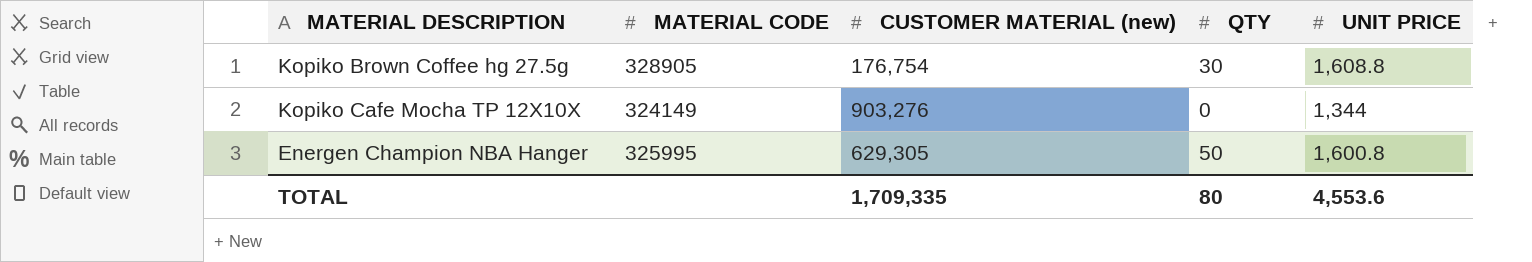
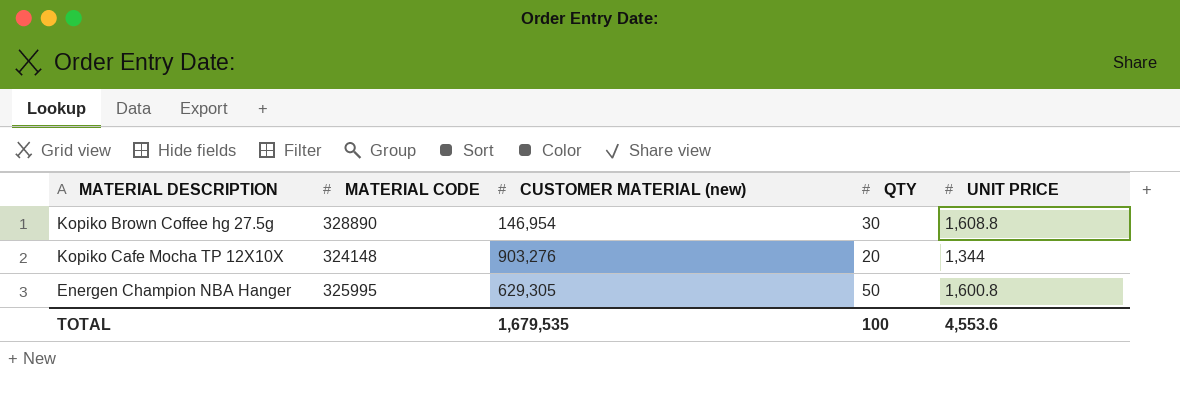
Kopiko Brown Coffee hg 27.5g | MATERIAL CODE: 328905 -> 328890
Kopiko Brown Coffee hg 27.5g | CUSTOMER MATERIAL (new): 176,754 -> 146,954
Kopiko Cafe Mocha TP 12X10X | MATERIAL CODE: 324149 -> 324148
Kopiko Cafe Mocha TP 12X10X | QTY: 0 -> 20
TOTAL | CUSTOMER MATERIAL (new): 1,709,335 -> 1,679,535
TOTAL | QTY: 80 -> 100

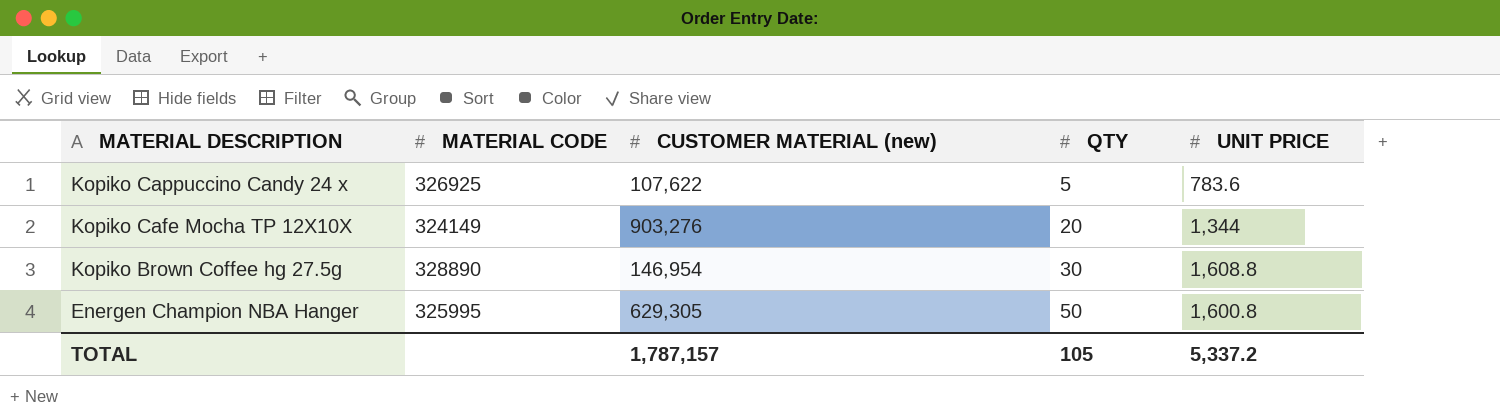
row order: none -> MATERIAL DESCRIPTION descending
row Kopiko Cappuccino Candy 24 x: none -> 326925 | 107,622 | 5 | 783.6
Kopiko Cafe Mocha TP 12X10X | MATERIAL CODE: 324148 -> 324149
TOTAL | CUSTOMER MATERIAL (new): 1,679,535 -> 1,787,157
TOTAL | QTY: 100 -> 105
TOTAL | UNIT PRICE: 4,553.6 -> 5,337.2

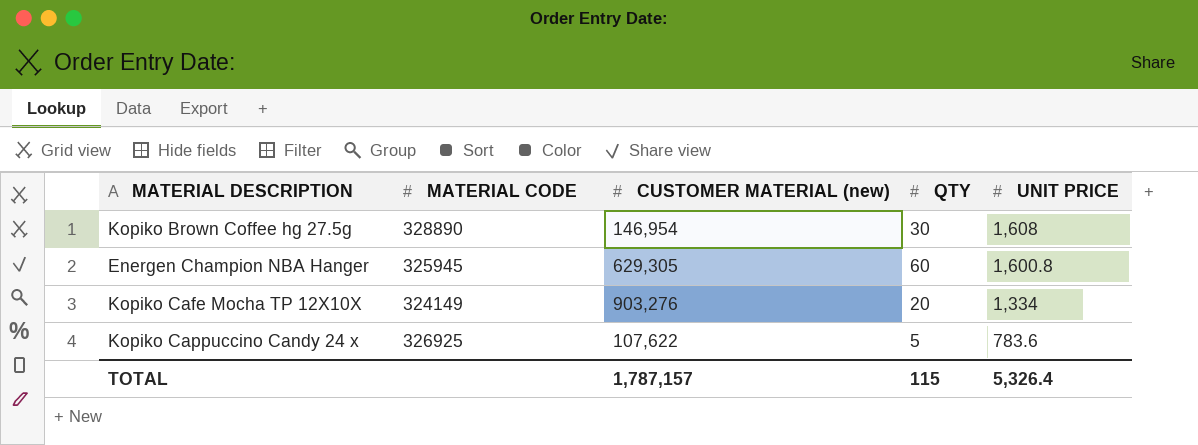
row order: MATERIAL DESCRIPTION descending -> UNIT PRICE descending
Kopiko Brown Coffee hg 27.5g | UNIT PRICE: 1,608.8 -> 1,608
Energen Champion NBA Hanger | MATERIAL CODE: 325995 -> 325945
Energen Champion NBA Hanger | QTY: 50 -> 60
Kopiko Cafe Mocha TP 12X10X | UNIT PRICE: 1,344 -> 1,334
TOTAL | QTY: 105 -> 115
TOTAL | UNIT PRICE: 5,337.2 -> 5,326.4

